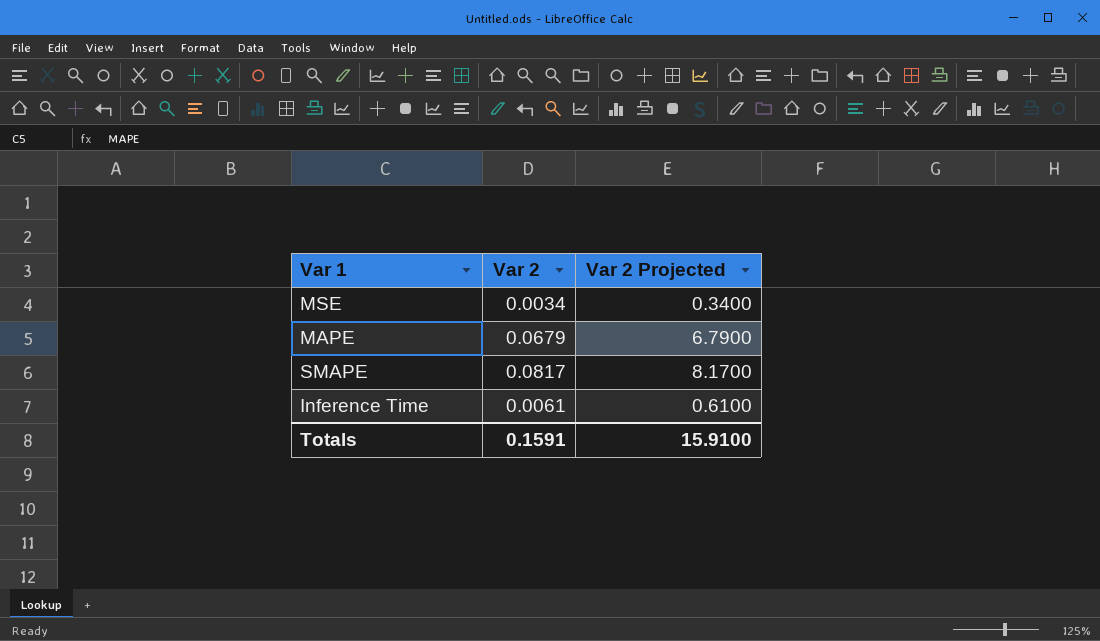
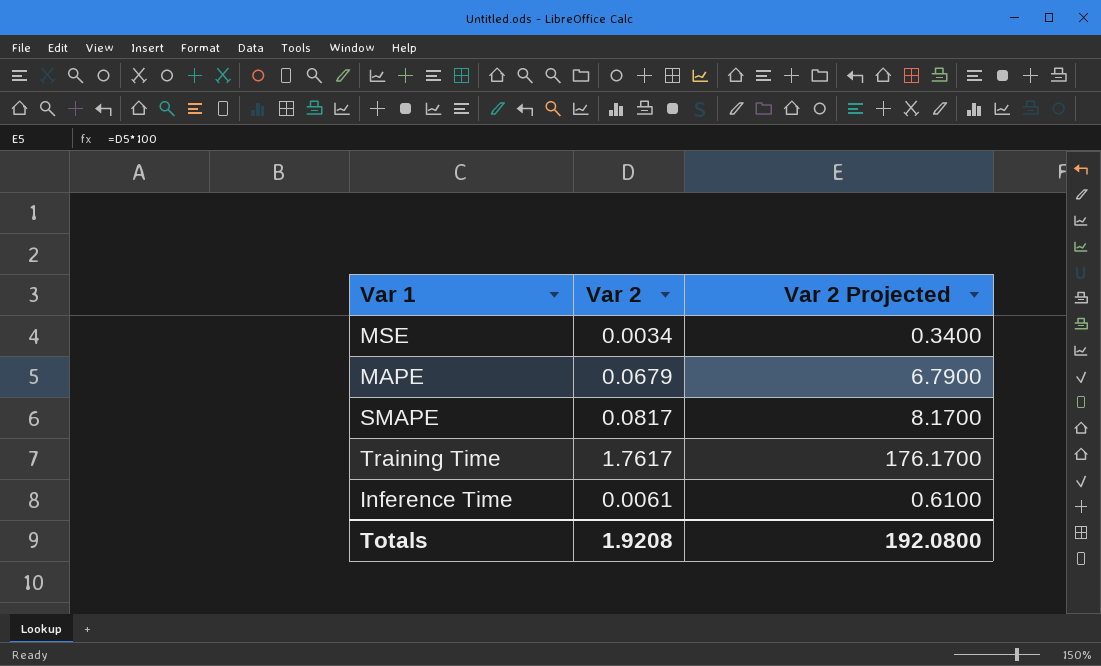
row Training Time: none -> 1.7617 | 176.1700
Totals | Var 2: 0.1591 -> 1.9208
Totals | Var 2 Projected: 15.9100 -> 192.0800

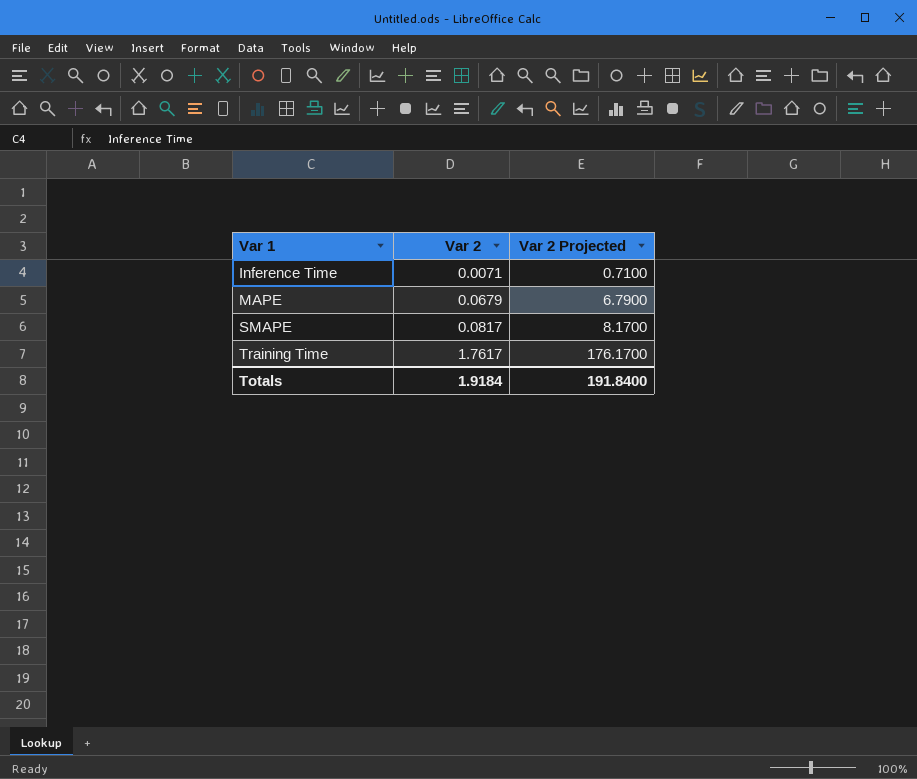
row order: none -> Var 1 ascending
row MSE: 0.0034 | 0.3400 -> none
Inference Time | Var 2: 0.0061 -> 0.0071
Inference Time | Var 2 Projected: 0.6100 -> 0.7100
Totals | Var 2: 1.9208 -> 1.9184
Totals | Var 2 Projected: 192.0800 -> 191.8400

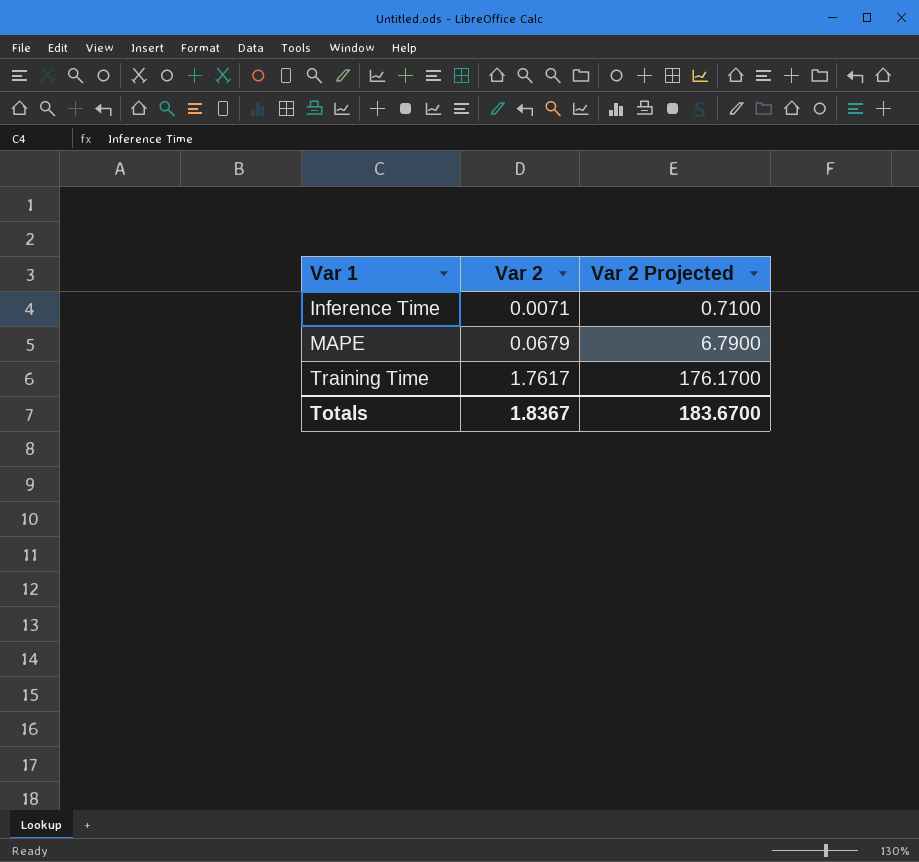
row SMAPE: 0.0817 | 8.1700 -> none
Totals | Var 2: 1.9184 -> 1.8367
Totals | Var 2 Projected: 191.8400 -> 183.6700

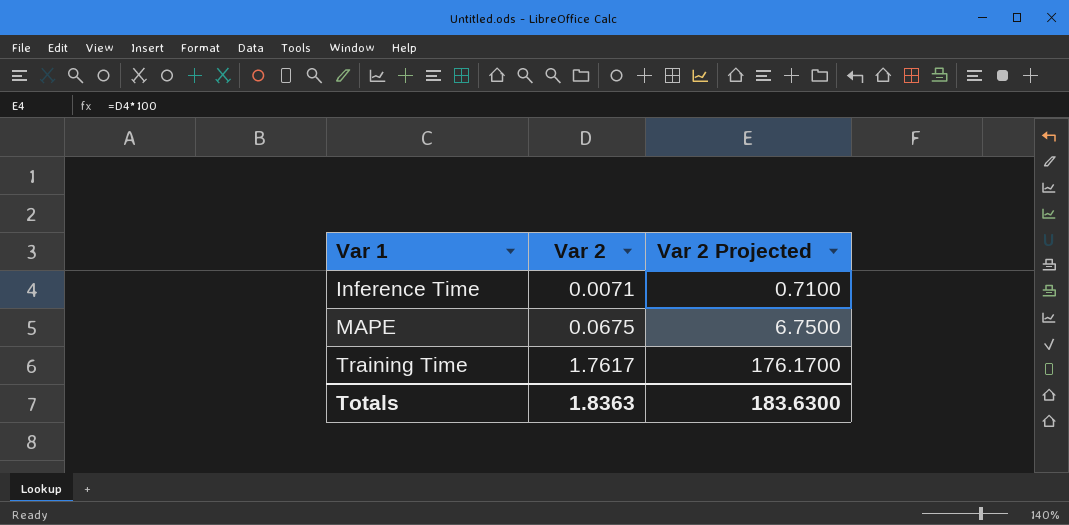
MAPE | Var 2: 0.0679 -> 0.0675
MAPE | Var 2 Projected: 6.7900 -> 6.7500
Totals | Var 2: 1.8367 -> 1.8363
Totals | Var 2 Projected: 183.6700 -> 183.6300

